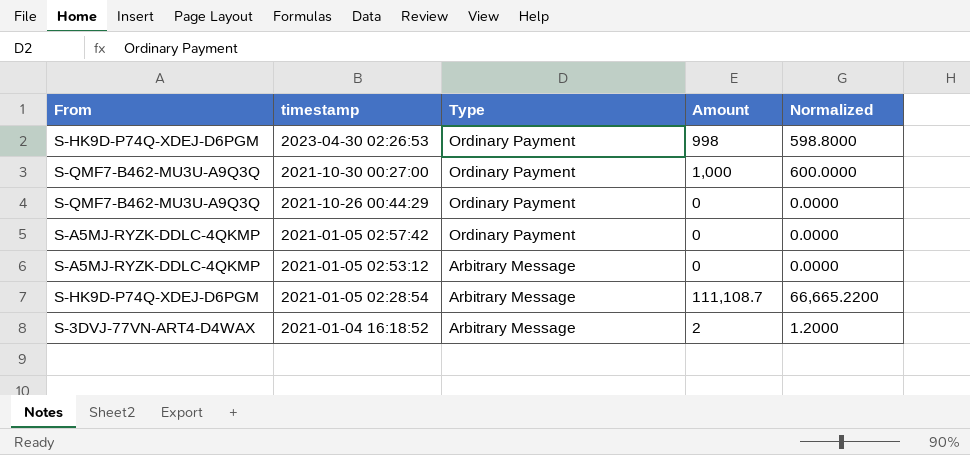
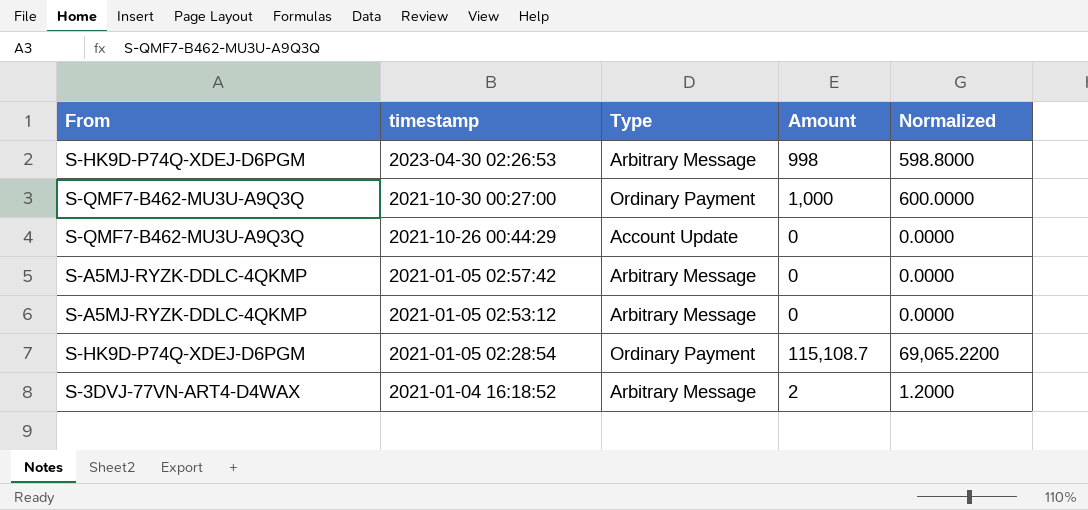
2023-04-30 02:26:53 | Type: Ordinary Payment -> Arbitrary Message
2021-10-26 00:44:29 | Type: Ordinary Payment -> Account Update
2021-01-05 02:57:42 | Type: Ordinary Payment -> Arbitrary Message
2021-01-05 02:28:54 | Type: Arbitrary Message -> Ordinary Payment
2021-01-05 02:28:54 | Amount: 111,108.7 -> 115,108.7
2021-01-05 02:28:54 | Normalized: 66,665.2200 -> 69,065.2200

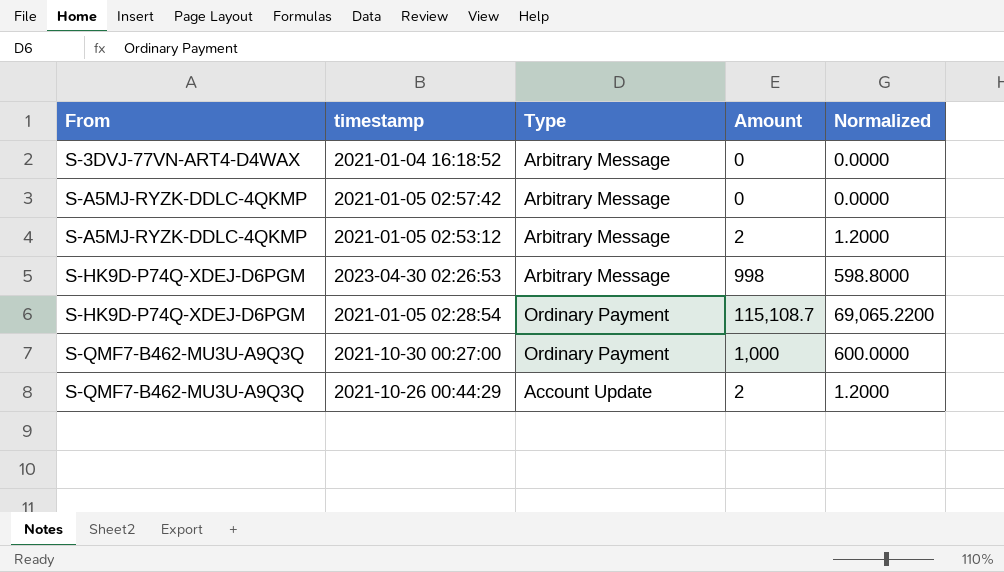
row order: timestamp descending -> From ascending
2021-01-04 16:18:52 | Amount: 2 -> 0
2021-01-04 16:18:52 | Normalized: 1.2000 -> 0.0000
2021-01-05 02:53:12 | Amount: 0 -> 2
2021-01-05 02:53:12 | Normalized: 0.0000 -> 1.2000
2021-10-26 00:44:29 | Amount: 0 -> 2
2021-10-26 00:44:29 | Normalized: 0.0000 -> 1.2000

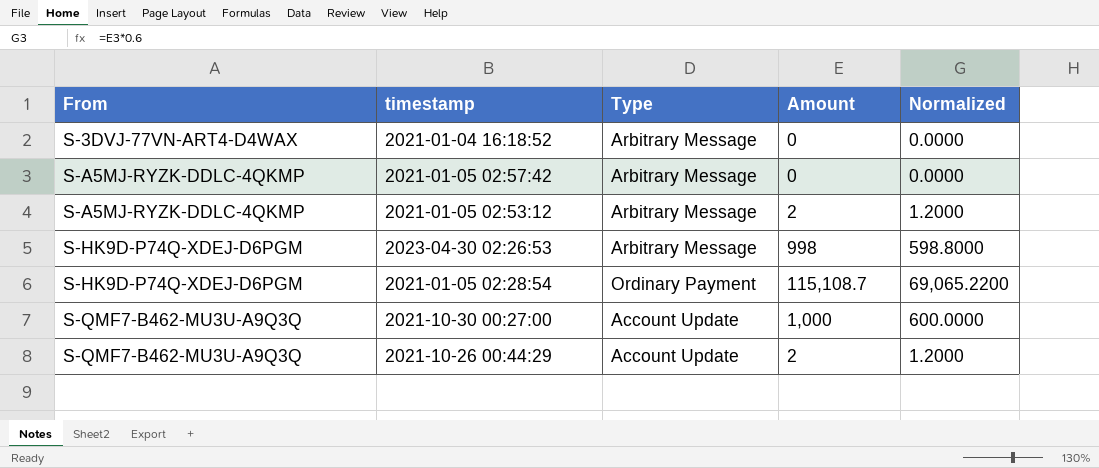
2021-10-30 00:27:00 | Type: Ordinary Payment -> Account Update

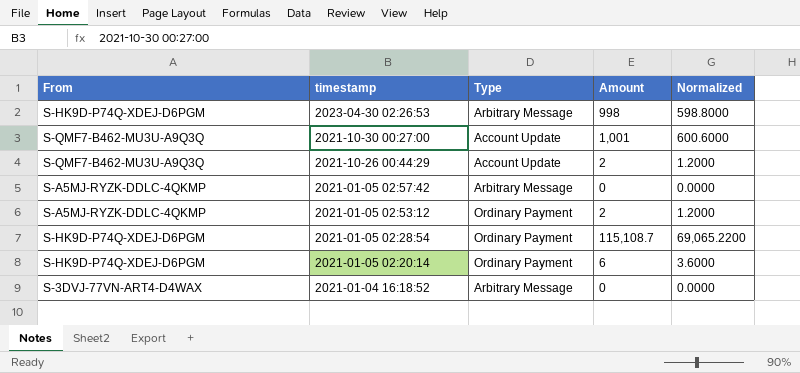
row order: From ascending -> timestamp descending
2021-10-30 00:27:00 | Amount: 1,000 -> 1,001
2021-10-30 00:27:00 | Normalized: 600.0000 -> 600.6000
2021-01-05 02:53:12 | Type: Arbitrary Message -> Ordinary Payment
row 2021-01-05 02:20:14: none -> S-HK9D-P74Q-XDEJ-D6PGM | Ordinary Payment | 6 | 3.6000

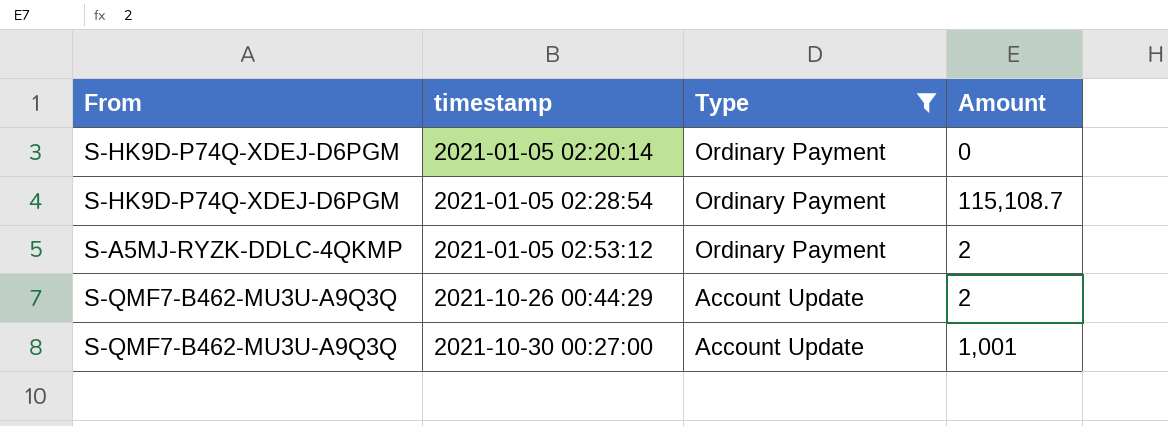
filter: none -> Type != Arbitrary Message
row order: timestamp descending -> timestamp ascending
column Normalized | formula: [Amount] * 0.6 -> none
2021-01-05 02:20:14 | Amount: 6 -> 0

